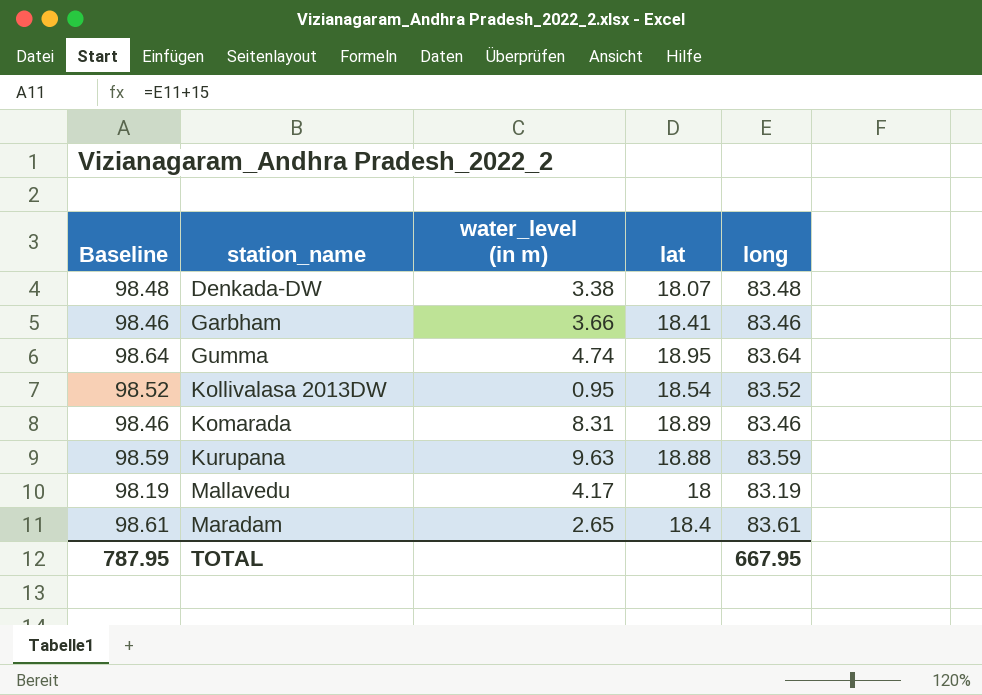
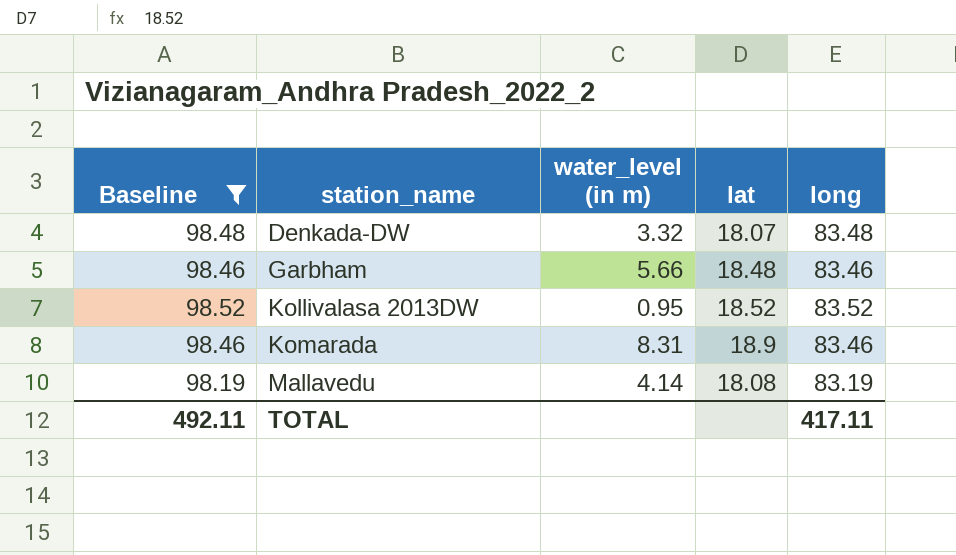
filter: none -> Baseline <= 98.52
Denkada-DW | water_level (in m): 3.38 -> 3.32
Garbham | water_level (in m): 3.66 -> 5.66
Garbham | lat: 18.41 -> 18.48
Kollivalasa 2013DW | lat: 18.54 -> 18.52
Komarada | lat: 18.89 -> 18.9
Mallavedu | water_level (in m): 4.17 -> 4.14
Mallavedu | lat: 18 -> 18.08
TOTAL | Baseline: 787.95 -> 492.11
TOTAL | long: 667.95 -> 417.11

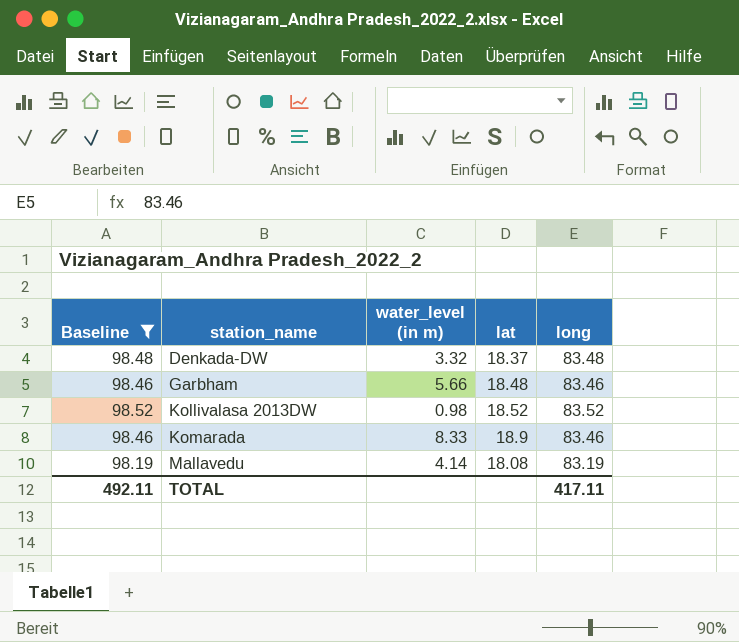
Denkada-DW | lat: 18.07 -> 18.37
Kollivalasa 2013DW | water_level (in m): 0.95 -> 0.98
Komarada | water_level (in m): 8.31 -> 8.33

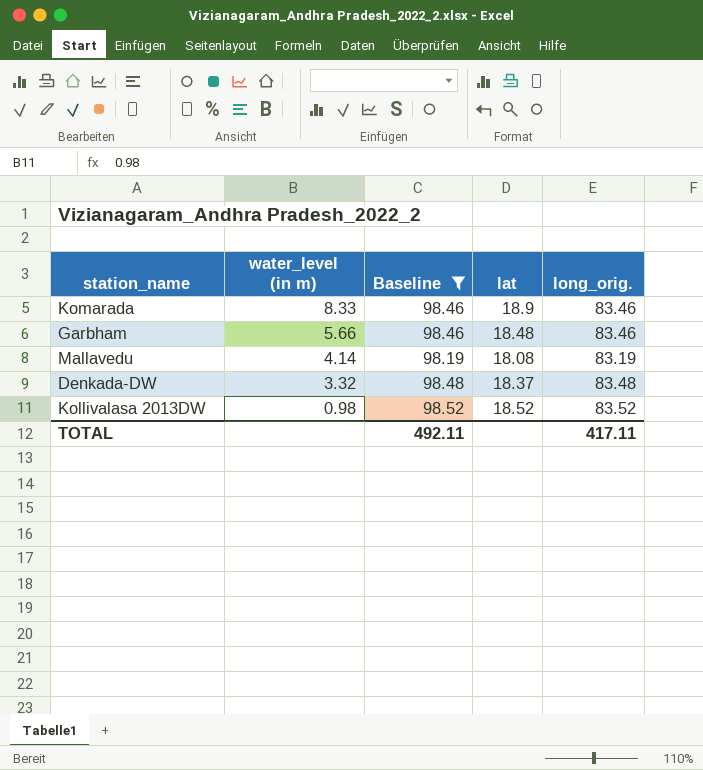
row order: station_name ascending -> water_level (in m) descending
column Baseline | position: 1 -> 3
column name: long -> long_orig.

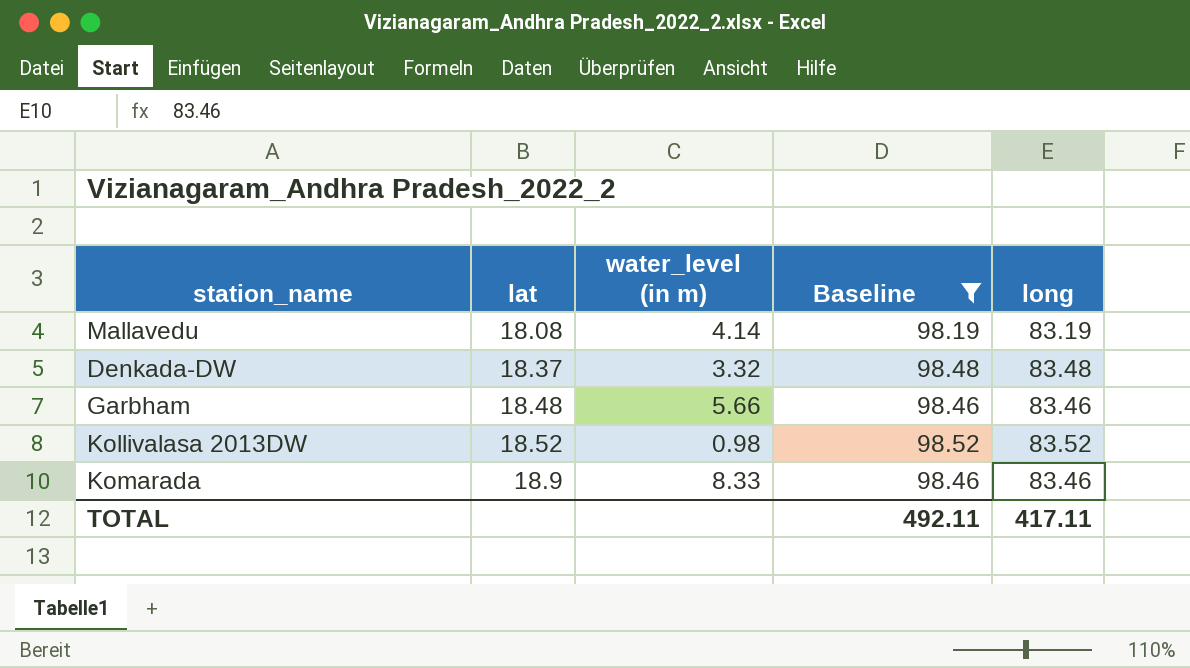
row order: water_level (in m) descending -> lat ascending
column lat | position: 4 -> 2
column name: long_orig. -> long

